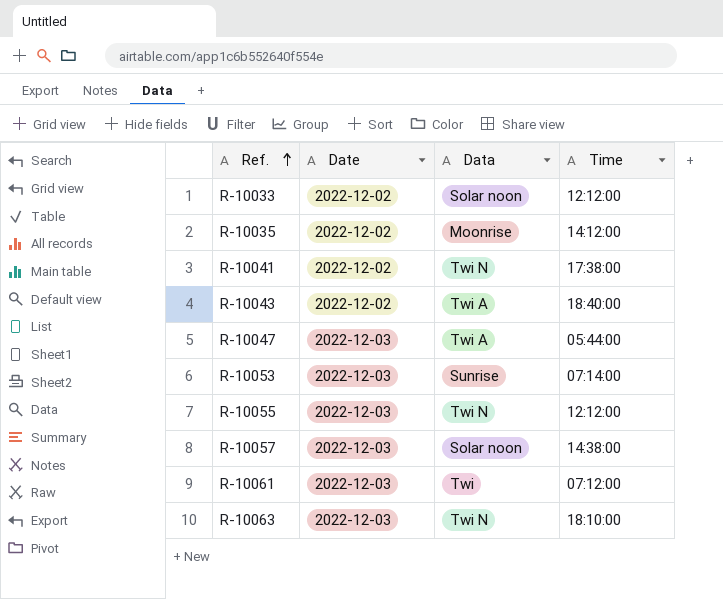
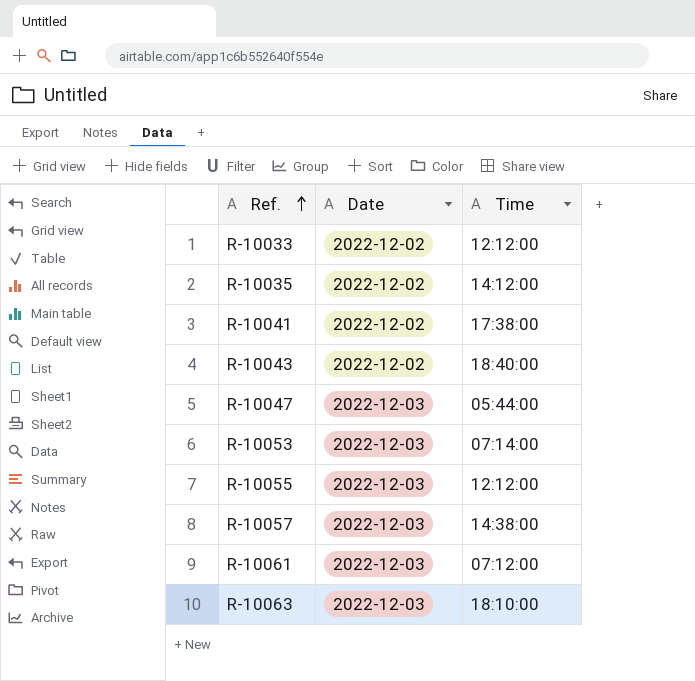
column Data | position: 3 -> none

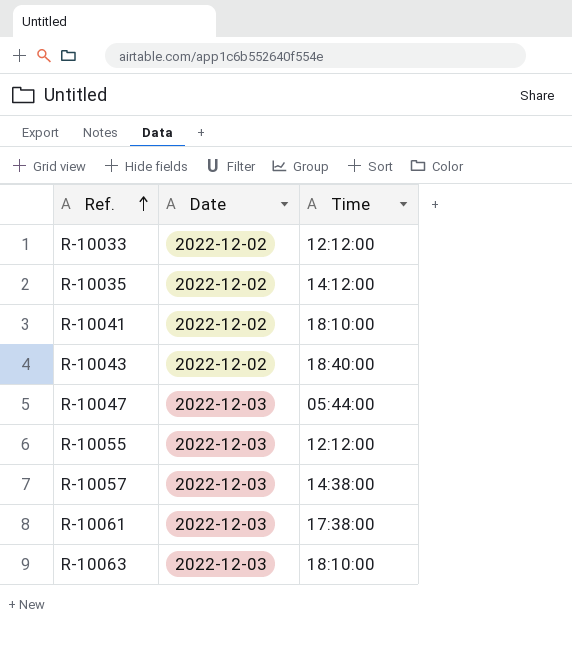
row R-10053: 2022-12-03 | 07:14:00 -> none
R-10041 | Time: 17:38:00 -> 18:10:00
R-10061 | Time: 07:12:00 -> 17:38:00

